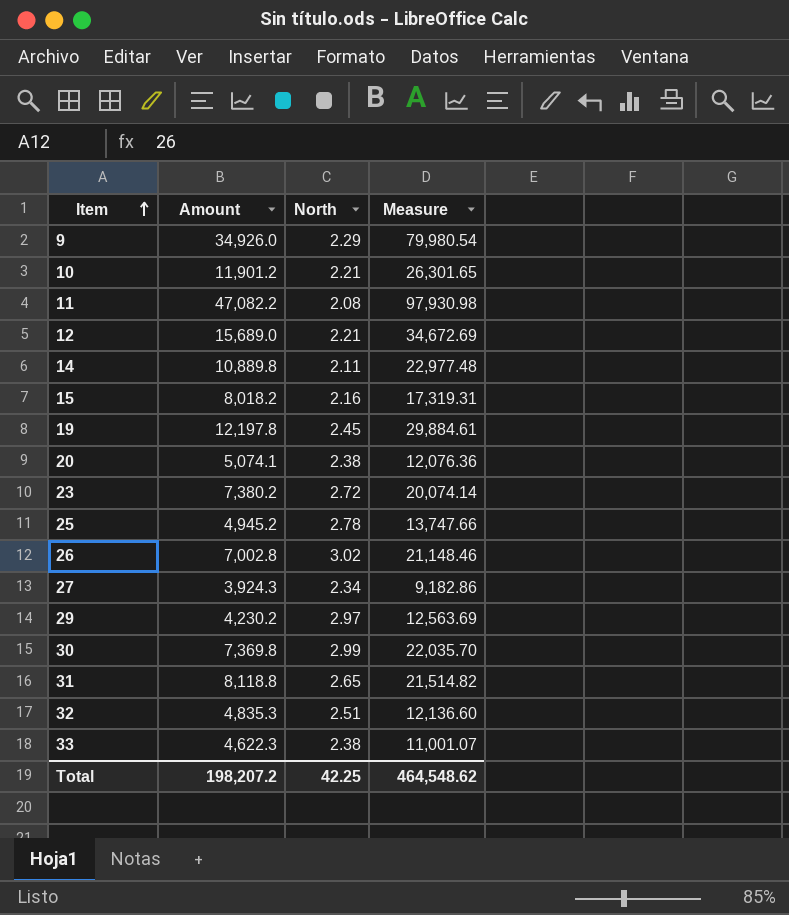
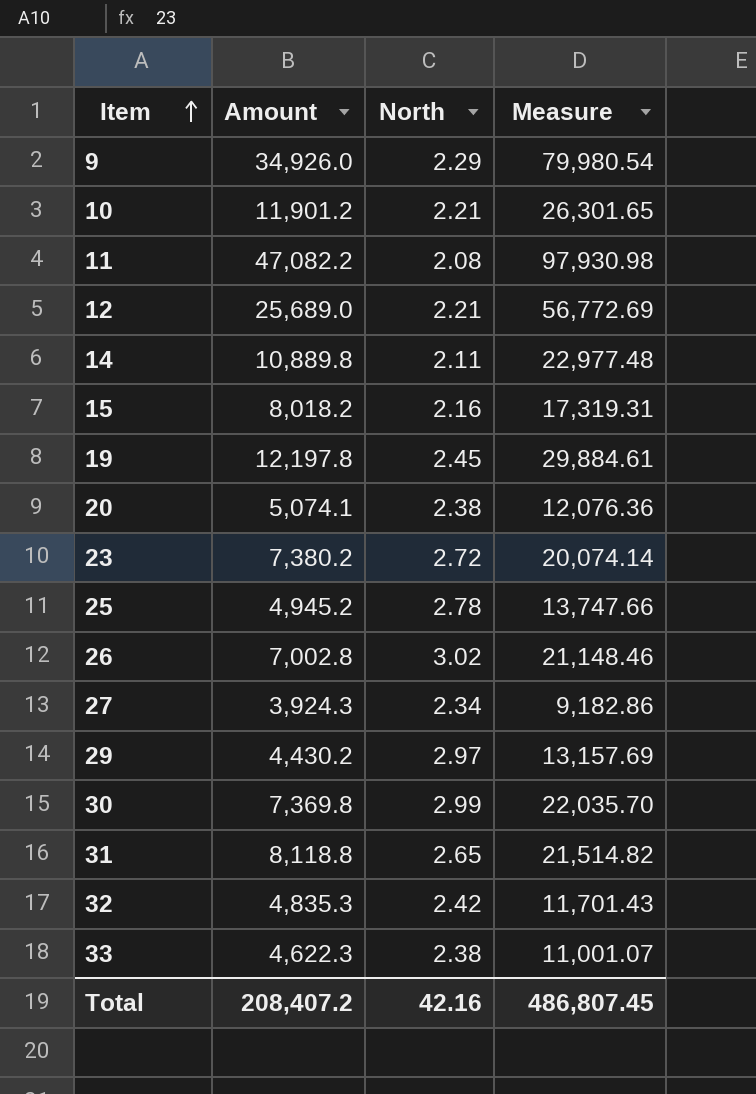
12 | Amount: 15,689.0 -> 25,689.0
12 | Measure: 34,672.69 -> 56,772.69
29 | Amount: 4,230.2 -> 4,430.2
29 | Measure: 12,563.69 -> 13,157.69
32 | North: 2.51 -> 2.42
32 | Measure: 12,136.60 -> 11,701.43
Total | Amount: 198,207.2 -> 208,407.2
Total | North: 42.25 -> 42.16
Total | Measure: 464,548.62 -> 486,807.45

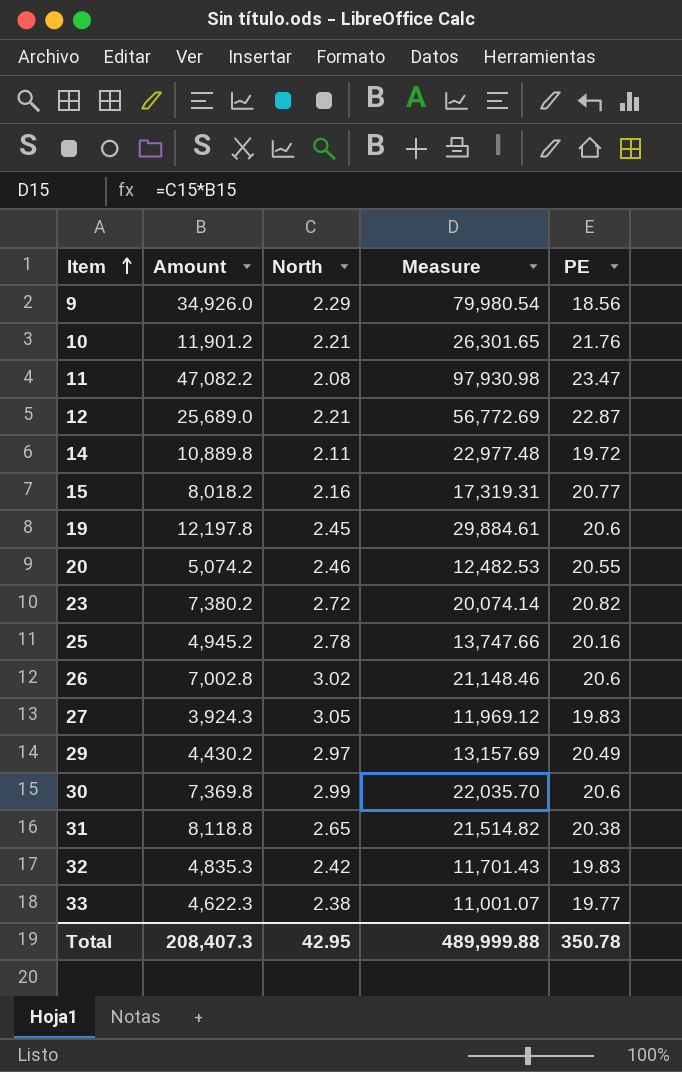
column PE | position: none -> 5
20 | Amount: 5,074.1 -> 5,074.2
20 | North: 2.38 -> 2.46
20 | Measure: 12,076.36 -> 12,482.53
27 | North: 2.34 -> 3.05
27 | Measure: 9,182.86 -> 11,969.12
Total | Amount: 208,407.2 -> 208,407.3
Total | North: 42.16 -> 42.95
Total | Measure: 486,807.45 -> 489,999.88

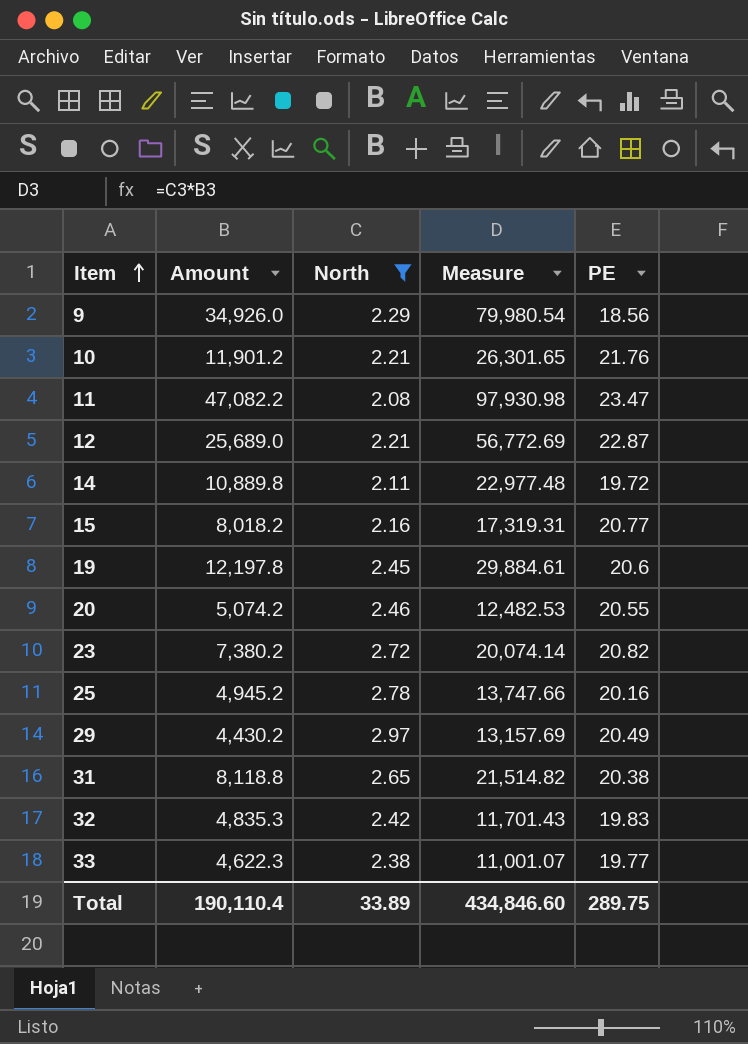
filter: none -> North <= 2.97
Total | Amount: 208,407.3 -> 190,110.4
Total | North: 42.95 -> 33.89
Total | Measure: 489,999.88 -> 434,846.60
Total | PE: 350.78 -> 289.75

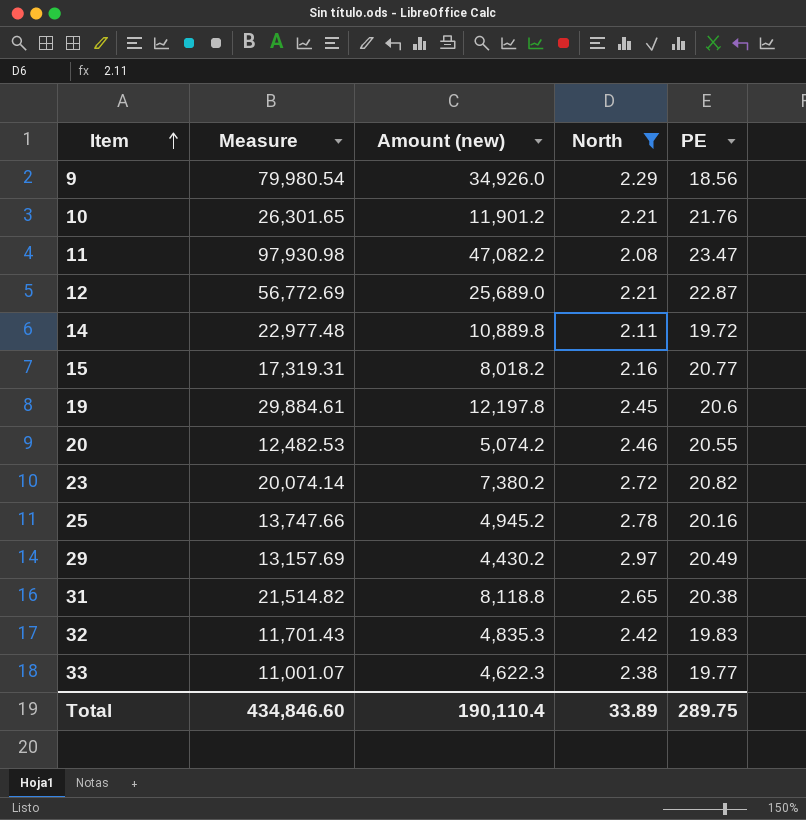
column Measure | position: 4 -> 2
column name: Amount -> Amount (new)

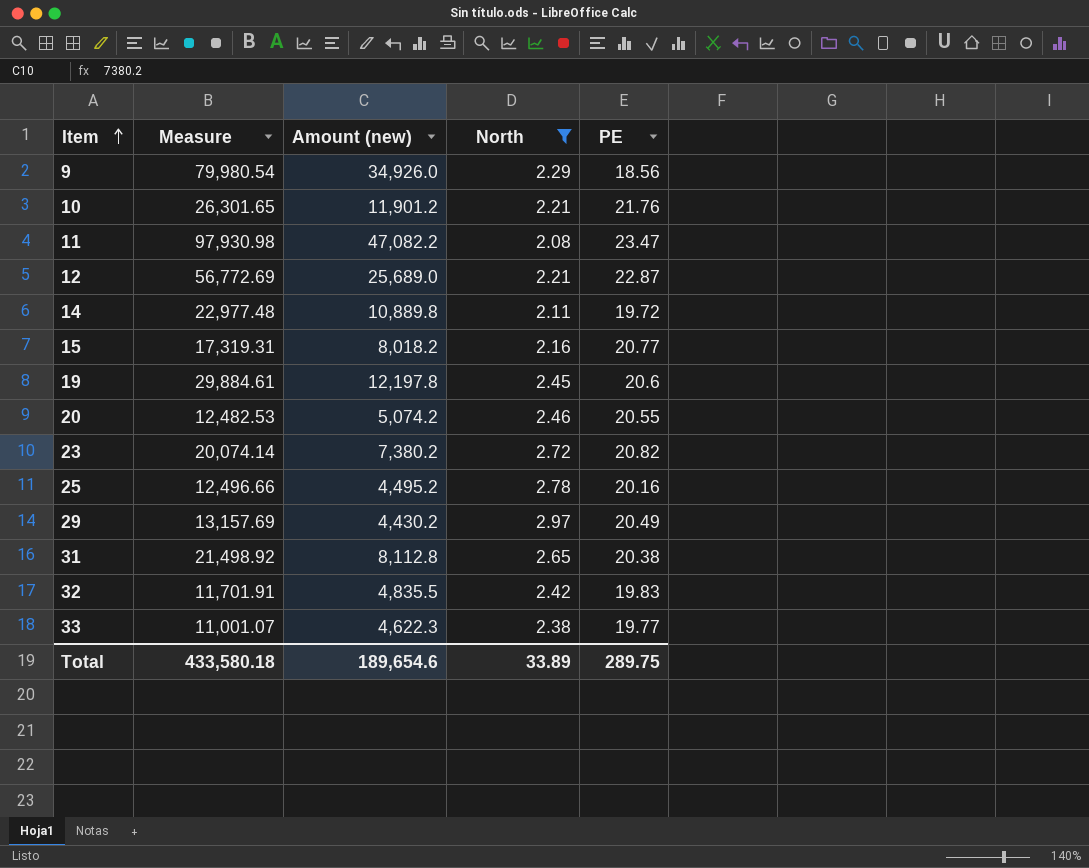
25 | Measure: 13,747.66 -> 12,496.66
25 | Amount (new): 4,945.2 -> 4,495.2
31 | Measure: 21,514.82 -> 21,498.92
31 | Amount (new): 8,118.8 -> 8,112.8
32 | Measure: 11,701.43 -> 11,701.91
32 | Amount (new): 4,835.3 -> 4,835.5
Total | Measure: 434,846.60 -> 433,580.18
Total | Amount (new): 190,110.4 -> 189,654.6

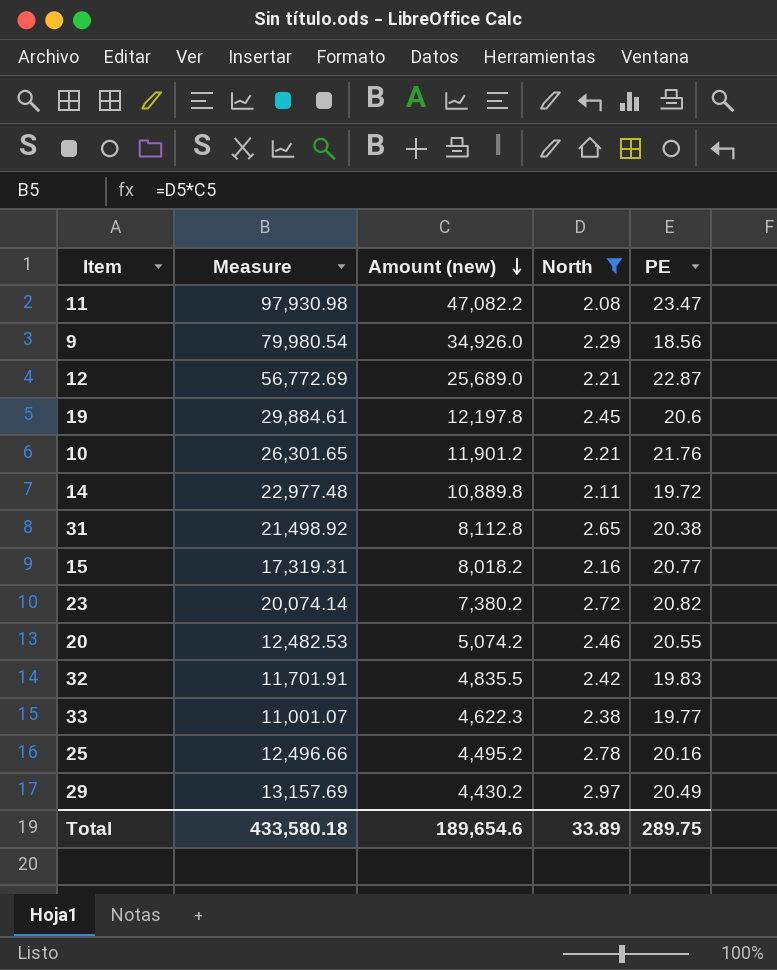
row order: Item ascending -> Amount (new) descending

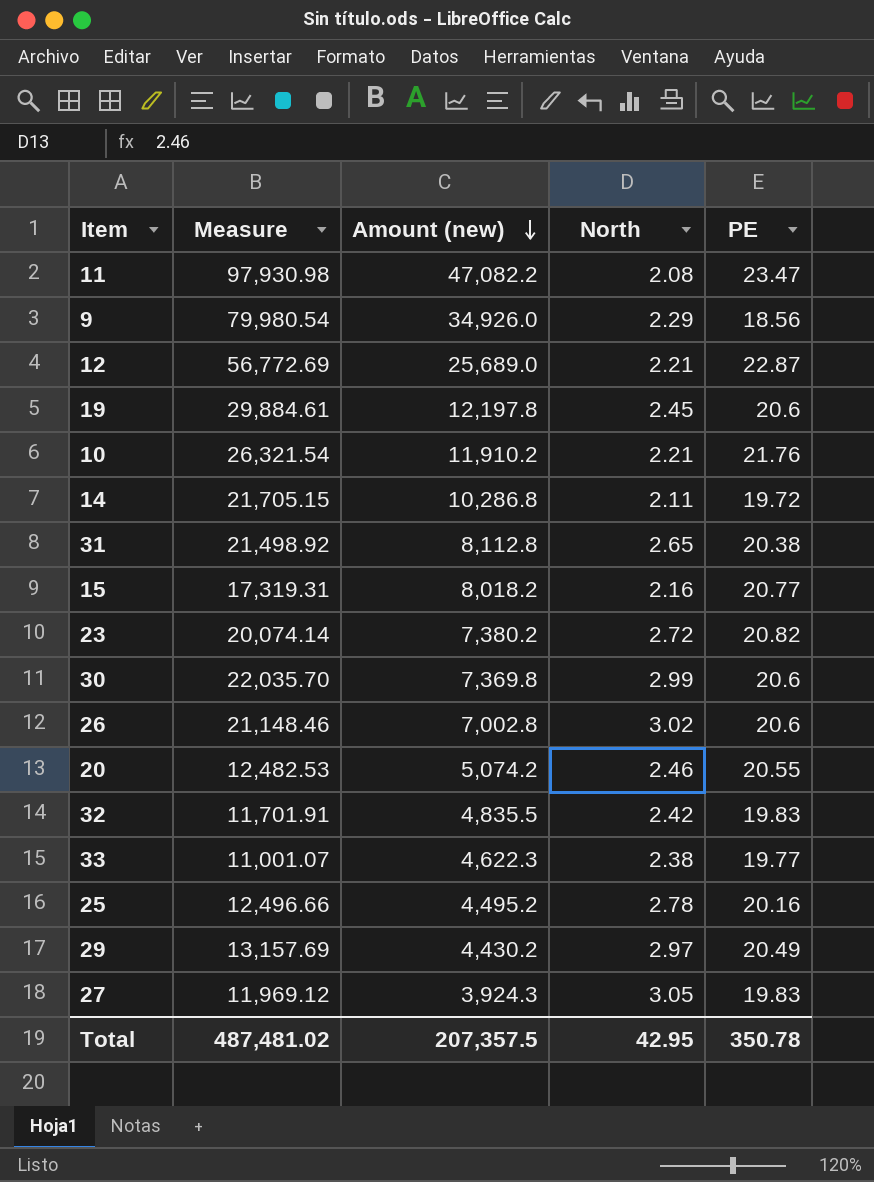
filter: North <= 2.97 -> none
10 | Measure: 26,301.65 -> 26,321.54
10 | Amount (new): 11,901.2 -> 11,910.2
14 | Measure: 22,977.48 -> 21,705.15
14 | Amount (new): 10,889.8 -> 10,286.8
Total | Measure: 433,580.18 -> 487,481.02
Total | Amount (new): 189,654.6 -> 207,357.5
Total | North: 33.89 -> 42.95
Total | PE: 289.75 -> 350.78

